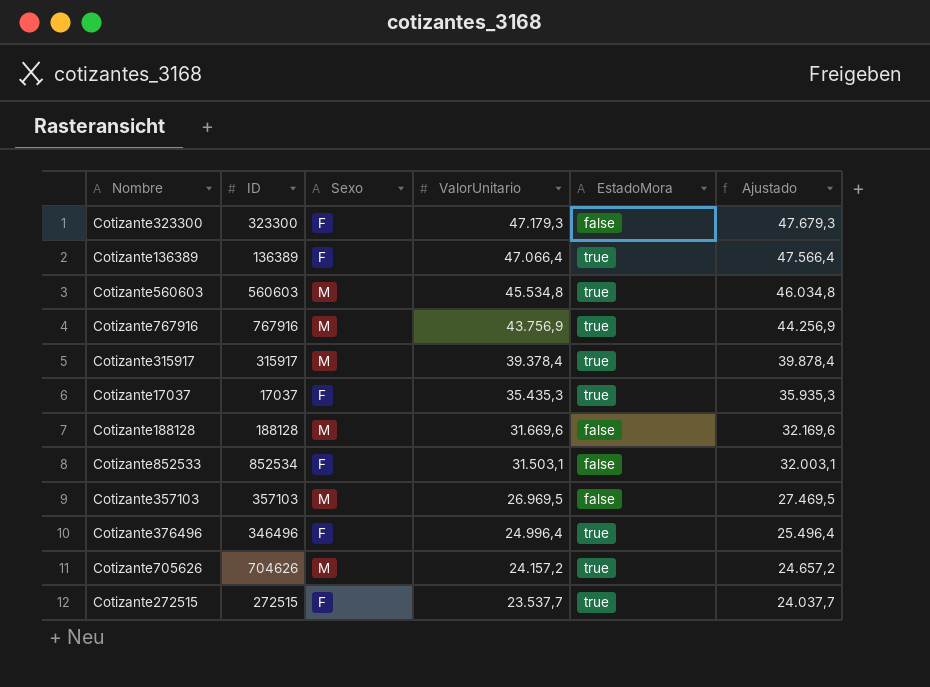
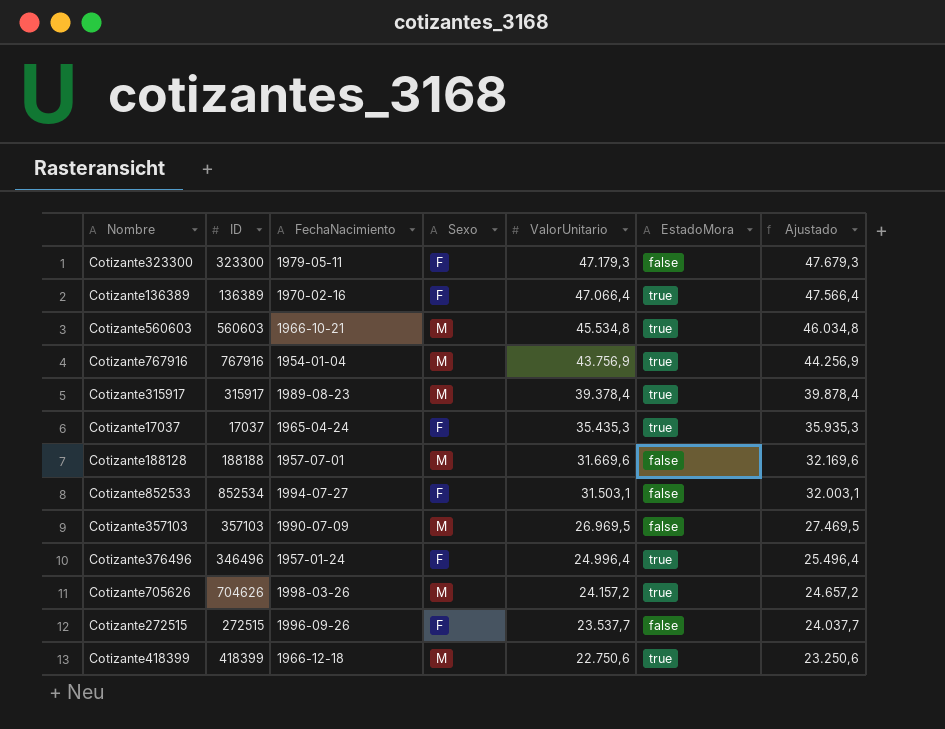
column FechaNacimiento | position: none -> 3
Cotizante188128 | ID: 188128 -> 188188
Cotizante272515 | EstadoMora: true -> false
row Cotizante418399: none -> 418399 | 1966-12-18 | M | 22.750,6 | true | 23.250,6

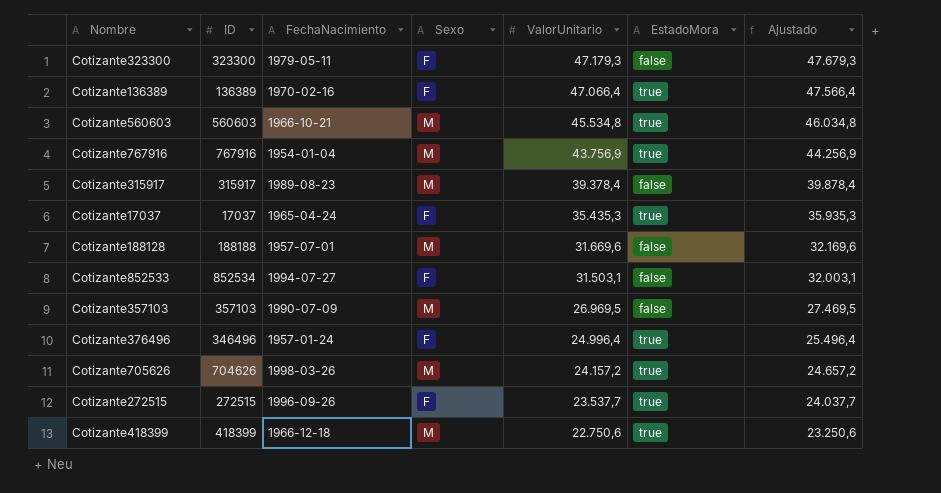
Cotizante315917 | EstadoMora: true -> false
Cotizante272515 | EstadoMora: false -> true

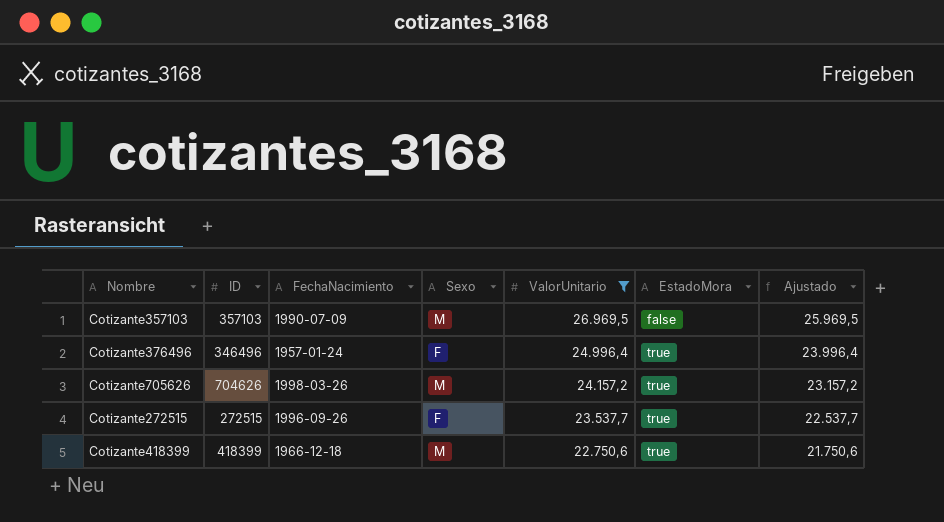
filter: none -> ValorUnitario <= 26.969,5
column Ajustado | formula: [ValorUnitario] + 500 -> [ValorUnitario] - 1000

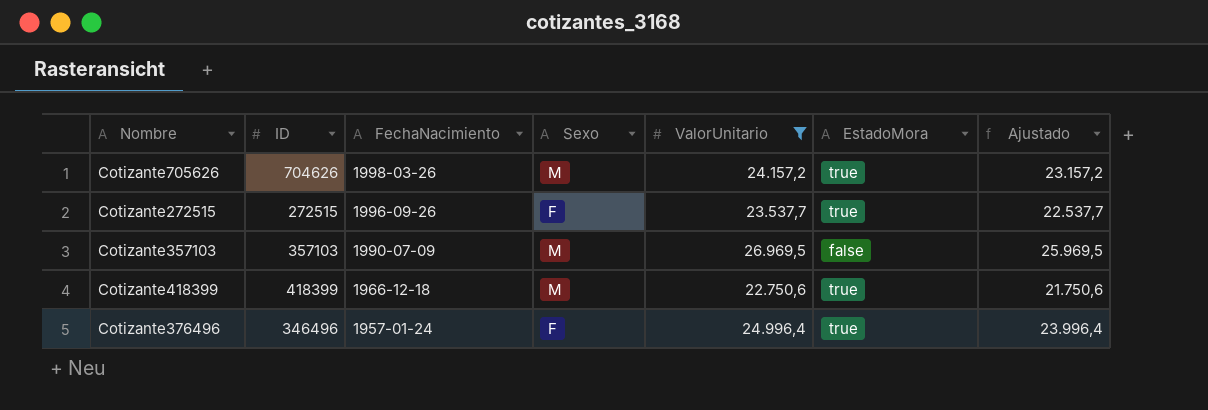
row order: ValorUnitario descending -> FechaNacimiento descending

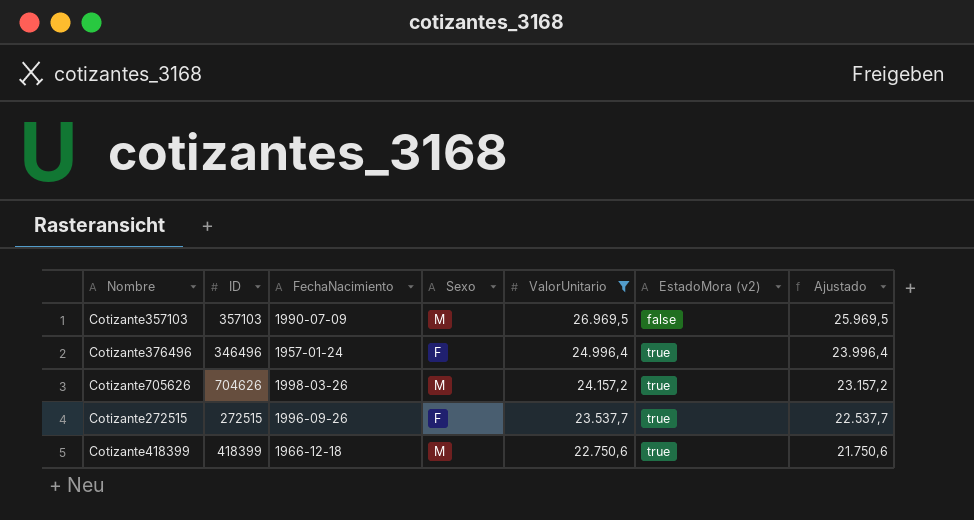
row order: FechaNacimiento descending -> ValorUnitario descending
column name: EstadoMora -> EstadoMora (v2)

